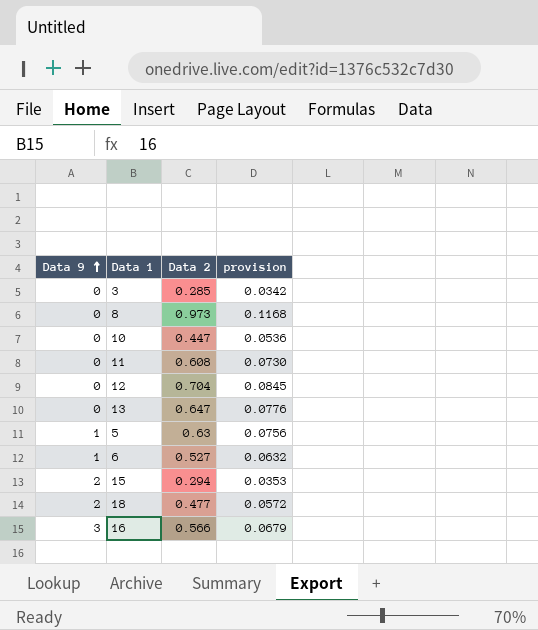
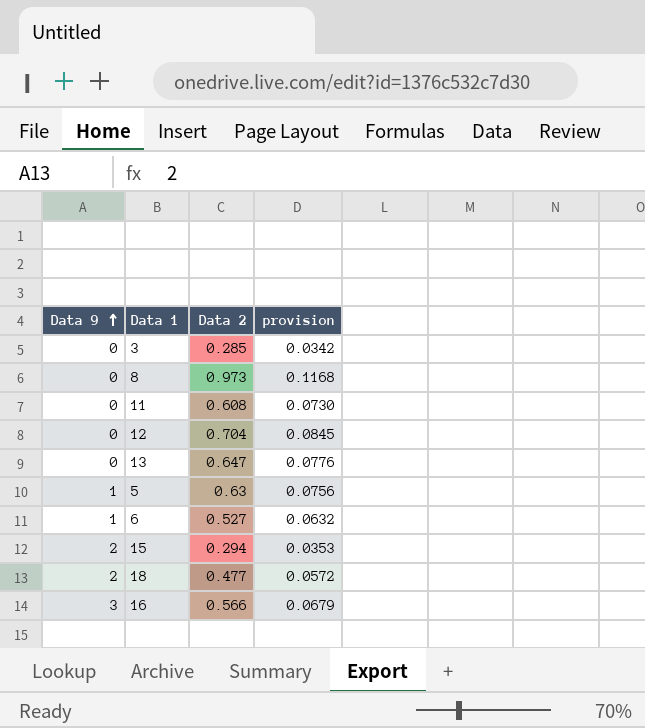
row 10: 0 | 0.447 | 0.0536 -> none

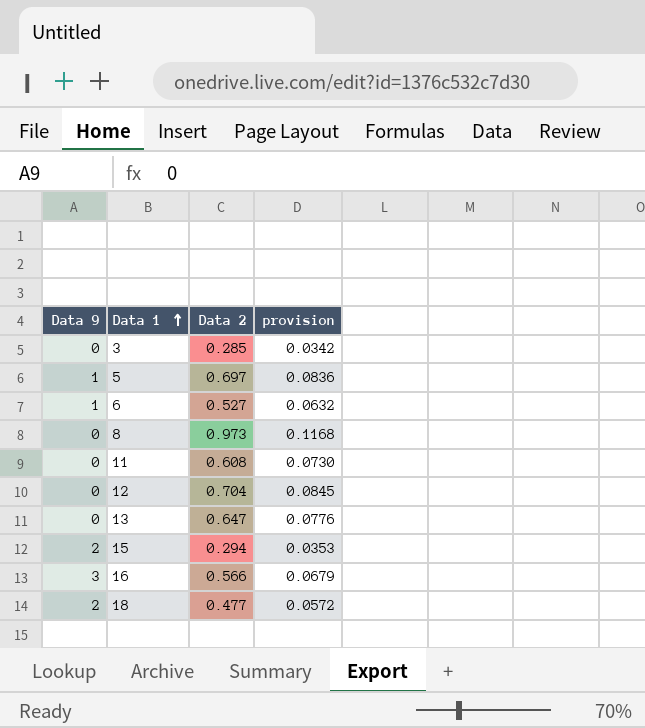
row order: Data 9 ascending -> Data 1 ascending
5 | Data 2: 0.63 -> 0.697
5 | provision: 0.0756 -> 0.0836

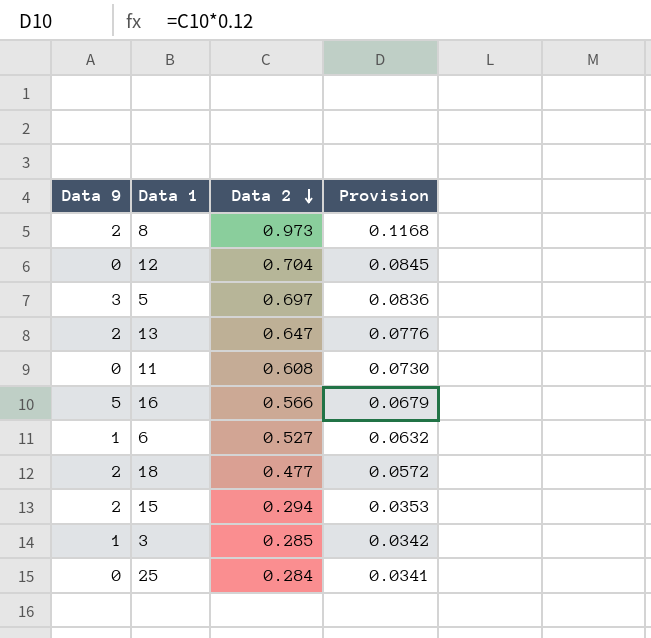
row order: Data 1 ascending -> Data 2 descending
column name: provision -> Provision
8 | Data 9: 0 -> 2
5 | Data 9: 1 -> 3
13 | Data 9: 0 -> 2
16 | Data 9: 3 -> 5
3 | Data 9: 0 -> 1
row 25: none -> 0 | 0.284 | 0.0341

